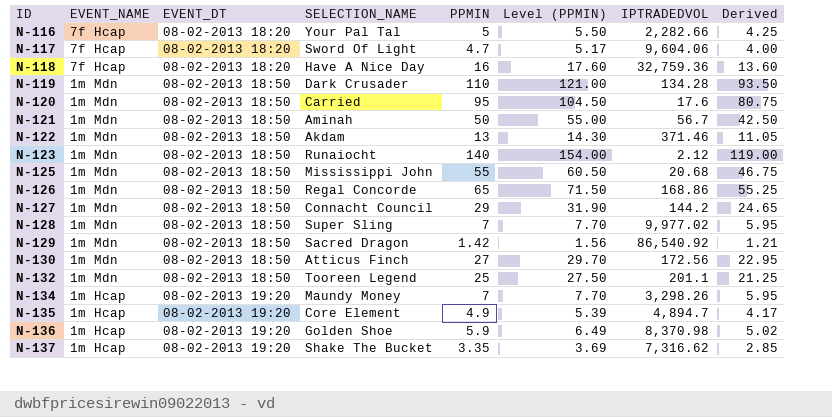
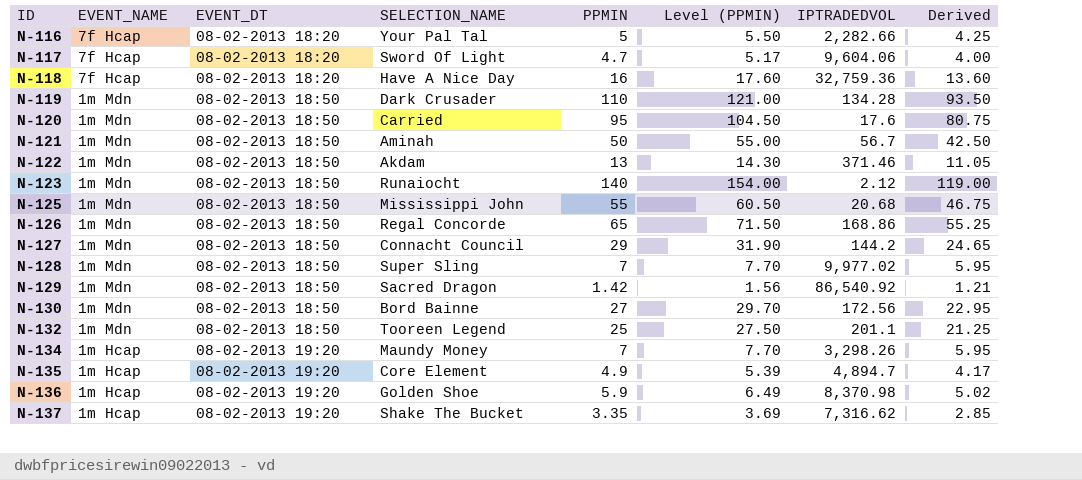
N-130 | SELECTION_NAME: Atticus Finch -> Bord Bainne

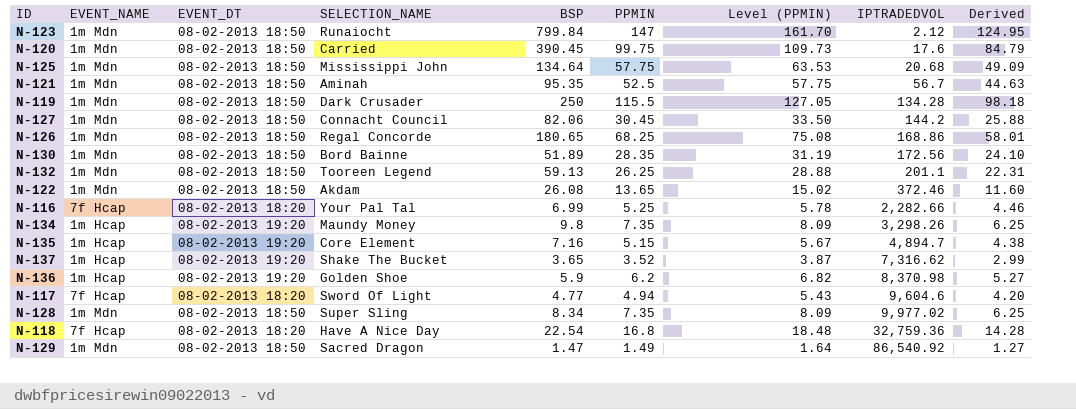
row order: ID ascending -> IPTRADEDVOL ascending
column BSP | position: none -> 5
N-123 | PPMIN: 140 -> 147
N-123 | Level (PPMIN): 154.00 -> 161.70
N-123 | Derived: 119.00 -> 124.95
N-120 | PPMIN: 95 -> 99.75
N-120 | Level (PPMIN): 104.50 -> 109.73
N-120 | Derived: 80.75 -> 84.79
N-125 | PPMIN: 55 -> 57.75
N-125 | Level (PPMIN): 60.50 -> 63.53
N-125 | Derived: 46.75 -> 49.09
N-121 | PPMIN: 50 -> 52.5
N-121 | Level (PPMIN): 55.00 -> 57.75
N-121 | Derived: 42.50 -> 44.63
N-119 | PPMIN: 110 -> 115.5
N-119 | Level (PPMIN): 121.00 -> 127.05
N-119 | Derived: 93.50 -> 98.18
N-127 | PPMIN: 29 -> 30.45
N-127 | Level (PPMIN): 31.90 -> 33.50
N-127 | Derived: 24.65 -> 25.88
N-126 | PPMIN: 65 -> 68.25
N-126 | Level (PPMIN): 71.50 -> 75.08
N-126 | Derived: 55.25 -> 58.01
N-130 | PPMIN: 27 -> 28.35
N-130 | Level (PPMIN): 29.70 -> 31.19
N-130 | Derived: 22.95 -> 24.10
N-132 | PPMIN: 25 -> 26.25
N-132 | Level (PPMIN): 27.50 -> 28.88
N-132 | Derived: 21.25 -> 22.31
N-122 | PPMIN: 13 -> 13.65
N-122 | Level (PPMIN): 14.30 -> 15.02
N-122 | IPTRADEDVOL: 371.46 -> 372.46
N-122 | Derived: 11.05 -> 11.60
N-116 | PPMIN: 5 -> 5.25
N-116 | Level (PPMIN): 5.50 -> 5.78
N-116 | Derived: 4.25 -> 4.46
N-134 | PPMIN: 7 -> 7.35
N-134 | Level (PPMIN): 7.70 -> 8.09
N-134 | Derived: 5.95 -> 6.25
N-135 | PPMIN: 4.9 -> 5.15
N-135 | Level (PPMIN): 5.39 -> 5.67
N-135 | Derived: 4.17 -> 4.38
N-137 | PPMIN: 3.35 -> 3.52
N-137 | Level (PPMIN): 3.69 -> 3.87
N-137 | Derived: 2.85 -> 2.99
N-136 | PPMIN: 5.9 -> 6.2
N-136 | Level (PPMIN): 6.49 -> 6.82
N-136 | Derived: 5.02 -> 5.27
N-117 | PPMIN: 4.7 -> 4.94
N-117 | Level (PPMIN): 5.17 -> 5.43
N-117 | IPTRADEDVOL: 9,604.06 -> 9,604.6
N-117 | Derived: 4.00 -> 4.20
N-128 | PPMIN: 7 -> 7.35
N-128 | Level (PPMIN): 7.70 -> 8.09
N-128 | Derived: 5.95 -> 6.25
N-118 | PPMIN: 16 -> 16.8
N-118 | Level (PPMIN): 17.60 -> 18.48
N-118 | Derived: 13.60 -> 14.28
N-129 | PPMIN: 1.42 -> 1.49
N-129 | Level (PPMIN): 1.56 -> 1.64
N-129 | Derived: 1.21 -> 1.27

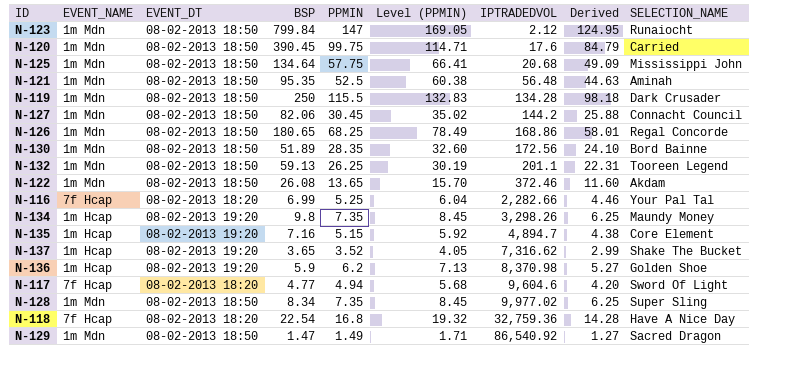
column Level (PPMIN) | formula: [PPMIN] * 1.1 -> [PPMIN] * 1.15
column SELECTION_NAME | position: 4 -> 9
N-121 | IPTRADEDVOL: 56.7 -> 56.48

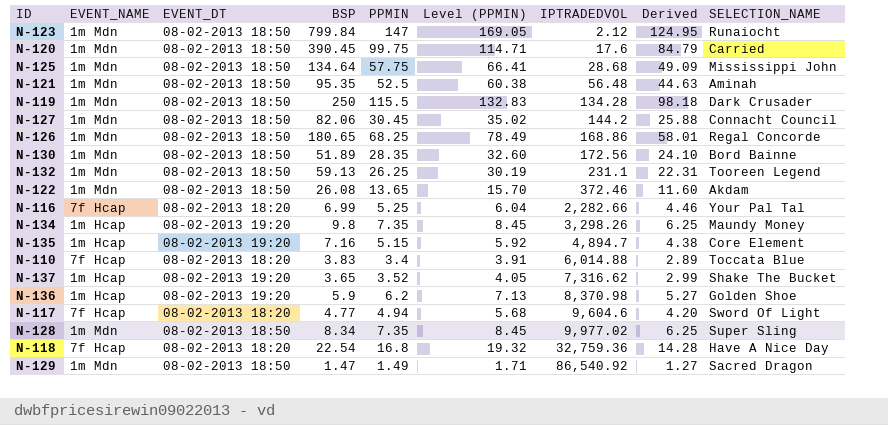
N-125 | IPTRADEDVOL: 20.68 -> 28.68
N-132 | IPTRADEDVOL: 201.1 -> 231.1
row N-110: none -> 7f Hcap | 08-02-2013 18:20 | 3.83 | 3.4 | 3.91 | 6,014.88 | 2.89 | Toccata Blue

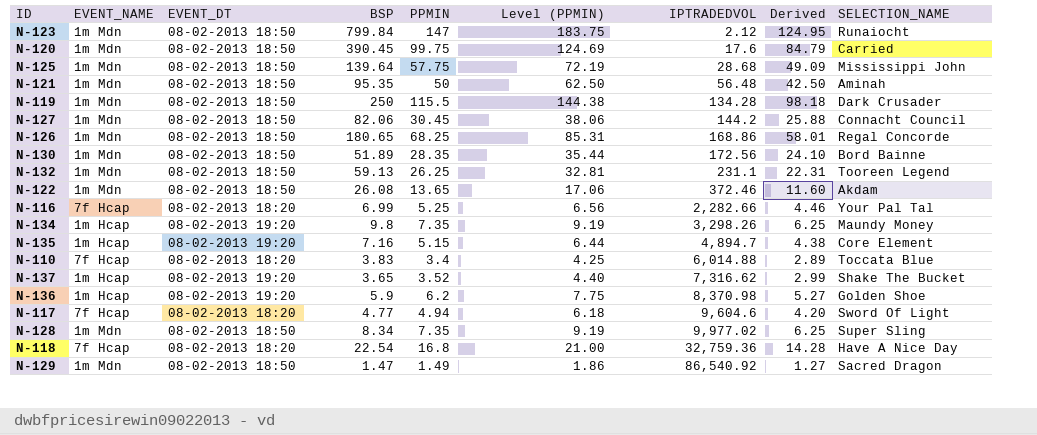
column Level (PPMIN) | formula: [PPMIN] * 1.15 -> [PPMIN] * 1.25
N-125 | BSP: 134.64 -> 139.64
N-121 | PPMIN: 52.5 -> 50
N-121 | Derived: 44.63 -> 42.50

